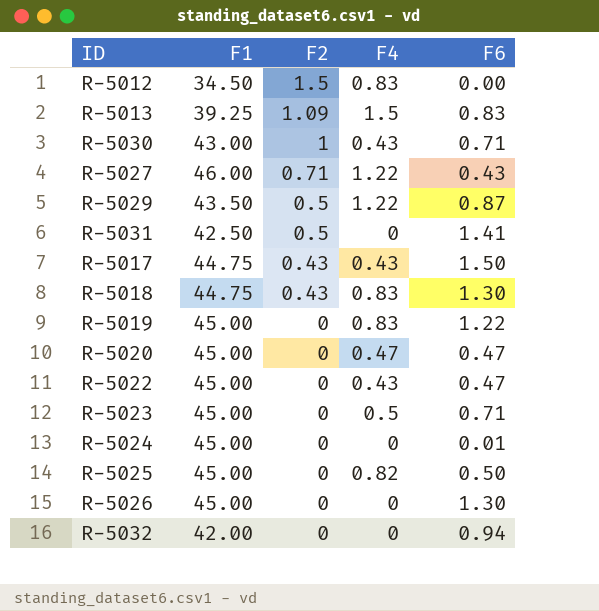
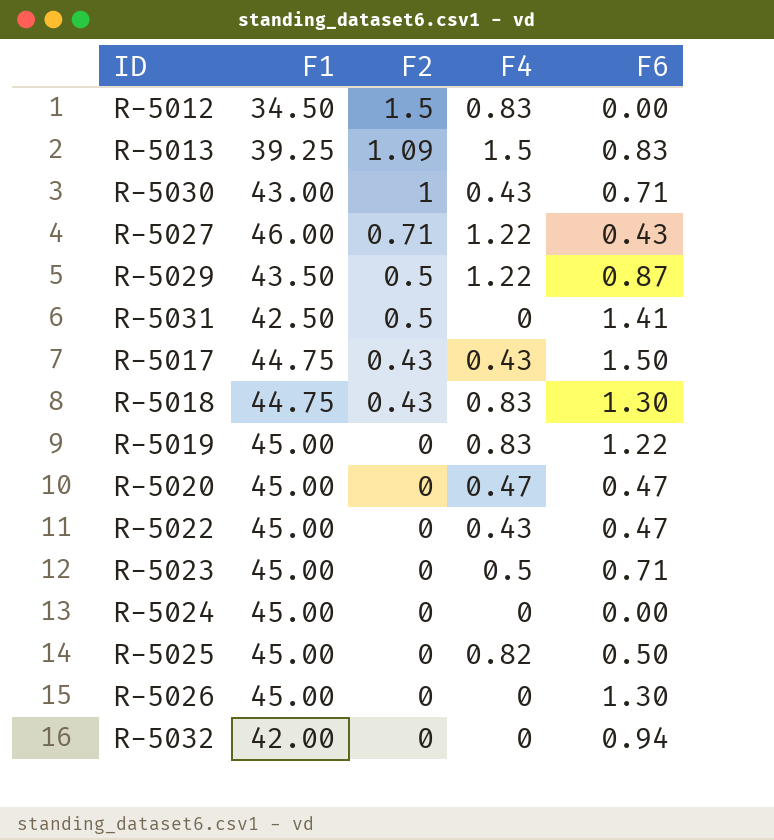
R-5024 | F6: 0.01 -> 0.00

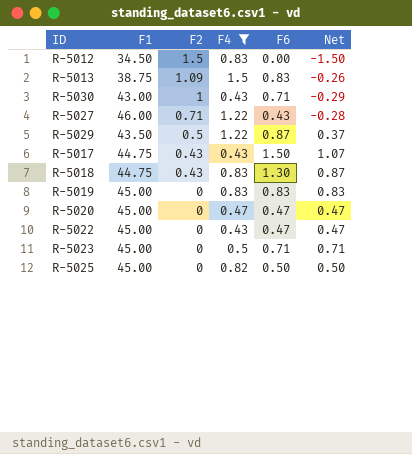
filter: none -> F4 != 0
column Net | formula: none -> [F6] - [F2]
R-5013 | F1: 39.25 -> 38.75
R-5019 | F6: 1.22 -> 0.83

